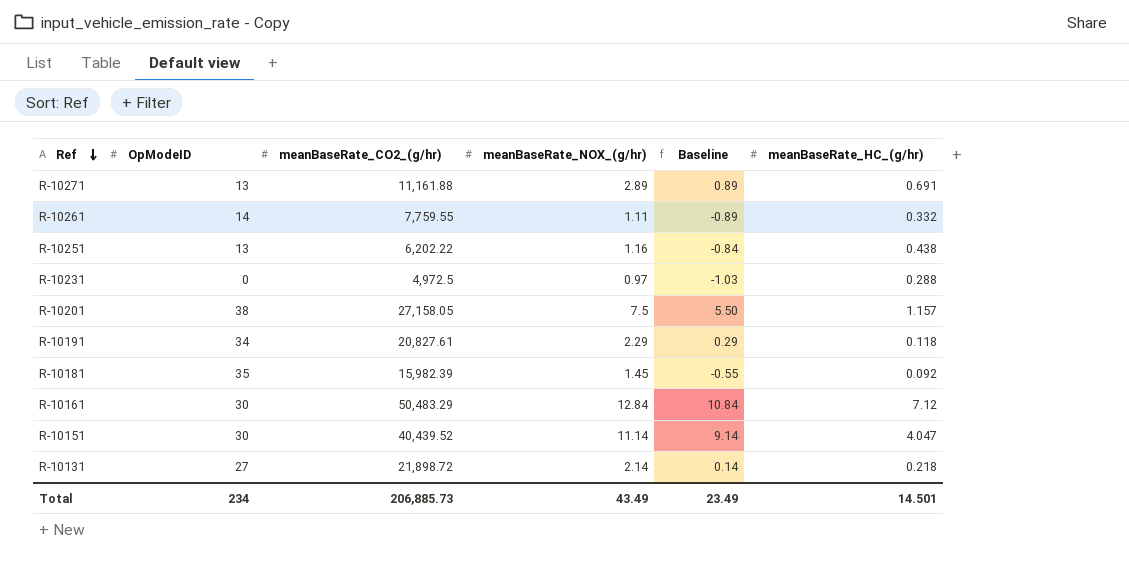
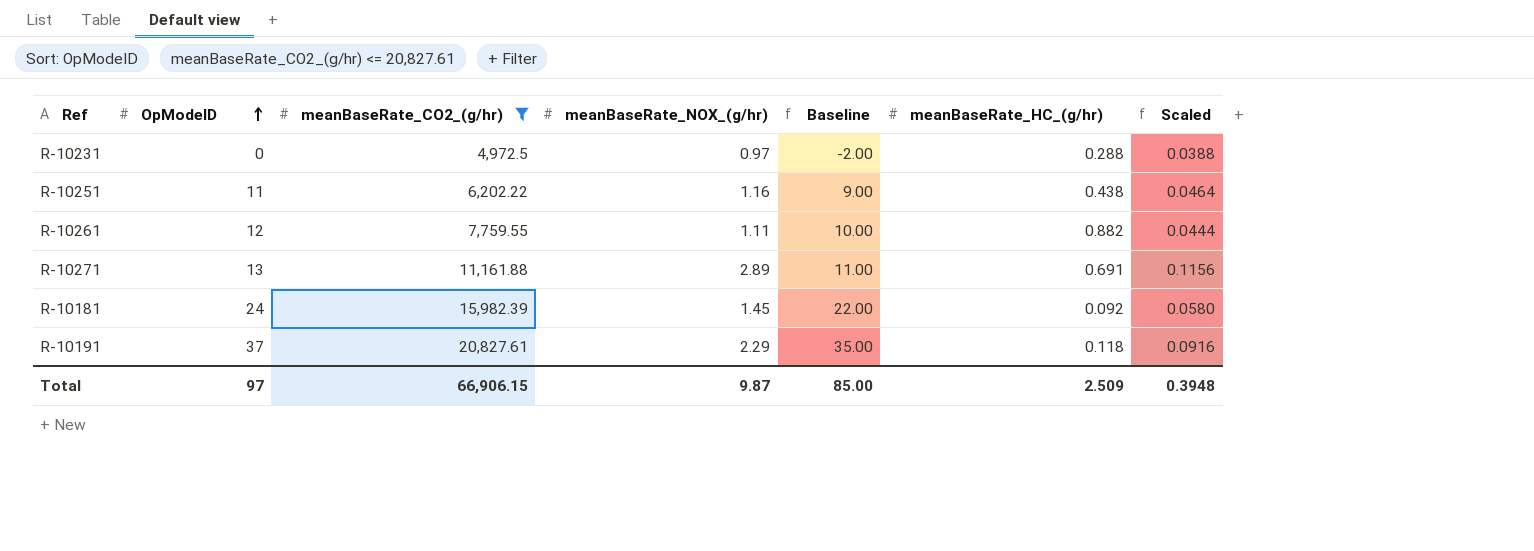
filter: none -> meanBaseRate_CO2_(g/hr) <= 20,827.61
row order: Ref descending -> OpModeID ascending
column Baseline | formula: [meanBaseRate_NOX_(g/hr)] - 2 -> [OpModeID] - 2
column Scaled | formula: none -> [meanBaseRate_NOX_(g/hr)] * 0.04
R-10251 | OpModeID: 13 -> 11
R-10261 | OpModeID: 14 -> 12
R-10261 | meanBaseRate_HC_(g/hr): 0.332 -> 0.882
R-10181 | OpModeID: 35 -> 24
R-10191 | OpModeID: 34 -> 37
Total | OpModeID: 234 -> 97
Total | meanBaseRate_CO2_(g/hr): 206,885.73 -> 66,906.15
Total | meanBaseRate_NOX_(g/hr): 43.49 -> 9.87
Total | Baseline: 23.49 -> 85.00
Total | meanBaseRate_HC_(g/hr): 14.501 -> 2.509

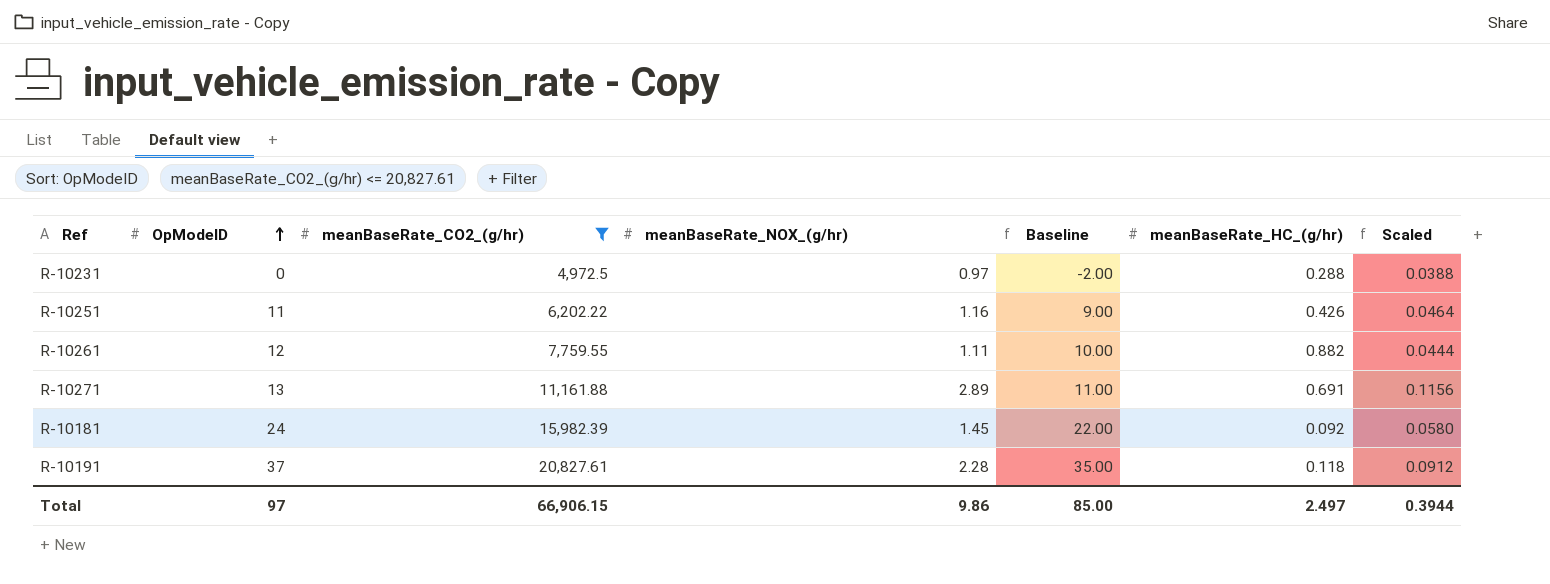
R-10251 | meanBaseRate_HC_(g/hr): 0.438 -> 0.426
R-10191 | meanBaseRate_NOX_(g/hr): 2.29 -> 2.28
R-10191 | Scaled: 0.0916 -> 0.0912
Total | meanBaseRate_NOX_(g/hr): 9.87 -> 9.86
Total | meanBaseRate_HC_(g/hr): 2.509 -> 2.497
Total | Scaled: 0.3948 -> 0.3944

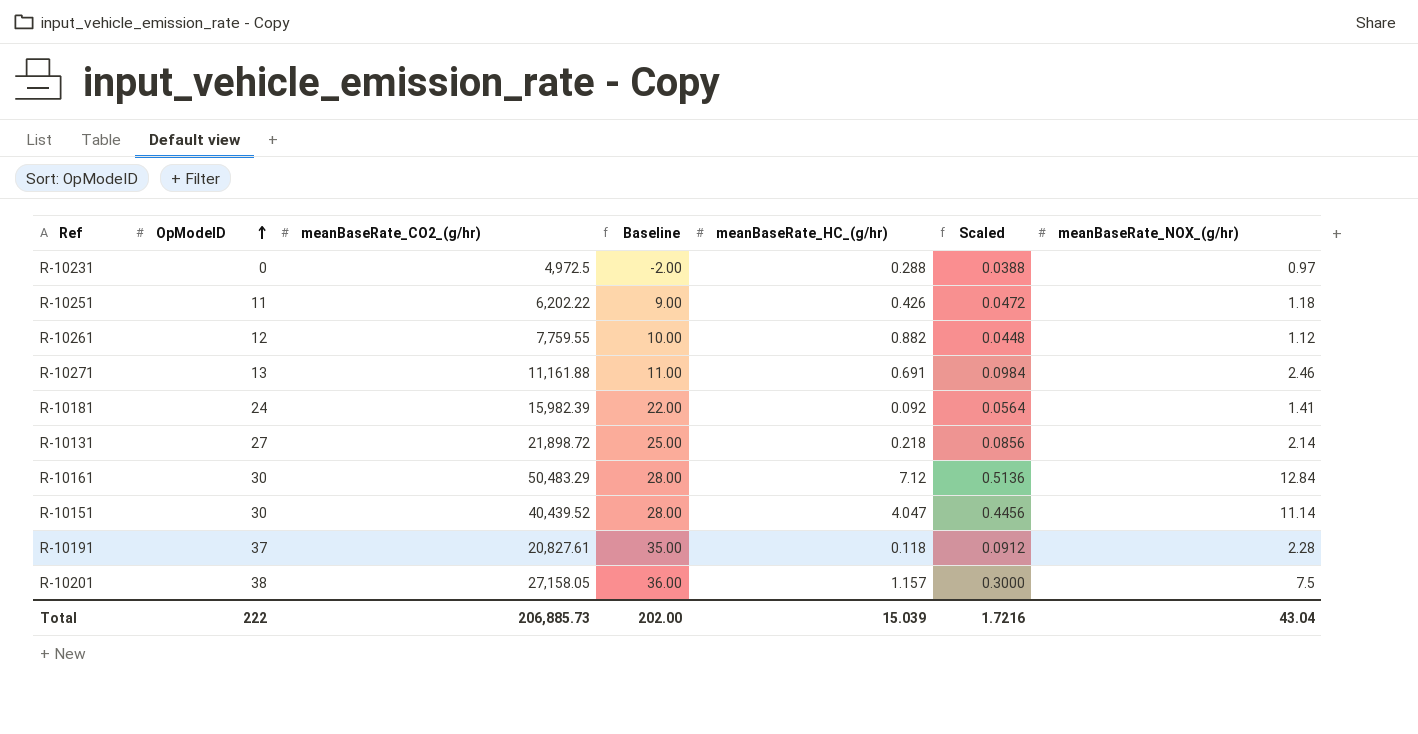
filter: meanBaseRate_CO2_(g/hr) <= 20,827.61 -> none
column meanBaseRate_NOX_(g/hr) | position: 4 -> 7
R-10251 | Scaled: 0.0464 -> 0.0472
R-10251 | meanBaseRate_NOX_(g/hr): 1.16 -> 1.18
R-10261 | Scaled: 0.0444 -> 0.0448
R-10261 | meanBaseRate_NOX_(g/hr): 1.11 -> 1.12
R-10271 | Scaled: 0.1156 -> 0.0984
R-10271 | meanBaseRate_NOX_(g/hr): 2.89 -> 2.46
R-10181 | Scaled: 0.0580 -> 0.0564
R-10181 | meanBaseRate_NOX_(g/hr): 1.45 -> 1.41
Total | OpModeID: 97 -> 222
Total | meanBaseRate_CO2_(g/hr): 66,906.15 -> 206,885.73
Total | Baseline: 85.00 -> 202.00
Total | meanBaseRate_HC_(g/hr): 2.497 -> 15.039
Total | Scaled: 0.3944 -> 1.7216
Total | meanBaseRate_NOX_(g/hr): 9.86 -> 43.04

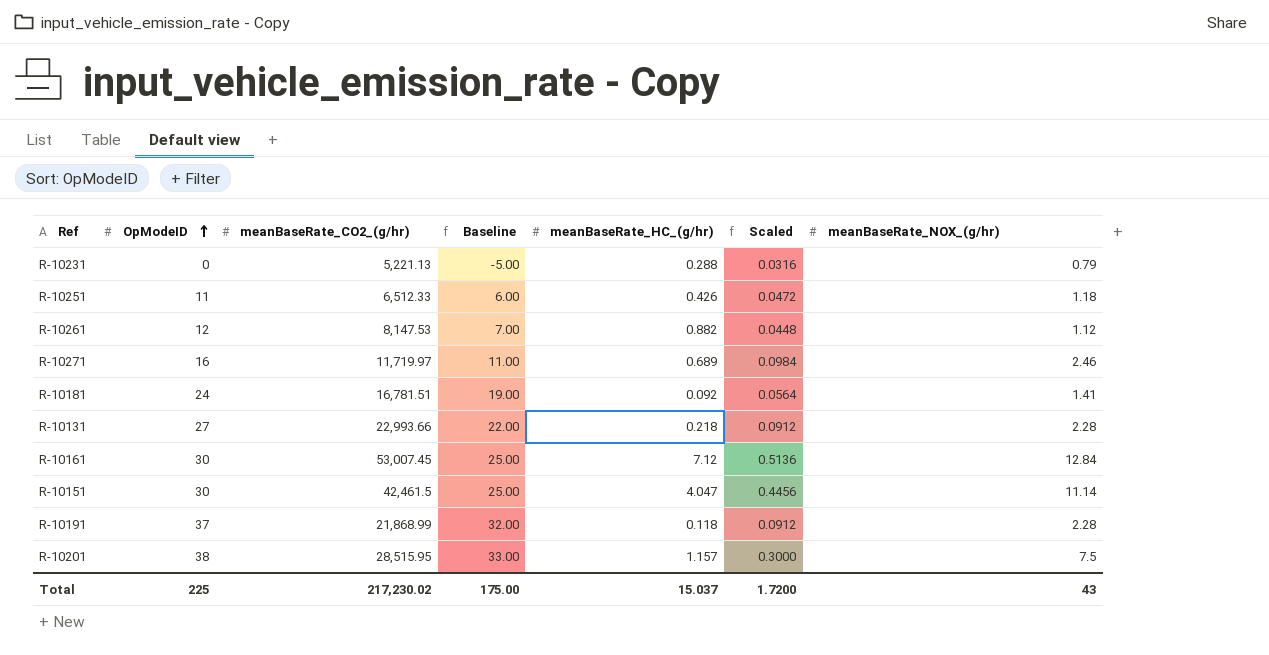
column Baseline | formula: [OpModeID] - 2 -> [OpModeID] - 5
R-10231 | meanBaseRate_CO2_(g/hr): 4,972.5 -> 5,221.13
R-10231 | Scaled: 0.0388 -> 0.0316
R-10231 | meanBaseRate_NOX_(g/hr): 0.97 -> 0.79
R-10251 | meanBaseRate_CO2_(g/hr): 6,202.22 -> 6,512.33
R-10261 | meanBaseRate_CO2_(g/hr): 7,759.55 -> 8,147.53
R-10271 | OpModeID: 13 -> 16
R-10271 | meanBaseRate_CO2_(g/hr): 11,161.88 -> 11,719.97
R-10271 | meanBaseRate_HC_(g/hr): 0.691 -> 0.689
R-10181 | meanBaseRate_CO2_(g/hr): 15,982.39 -> 16,781.51
R-10131 | meanBaseRate_CO2_(g/hr): 21,898.72 -> 22,993.66
R-10131 | Scaled: 0.0856 -> 0.0912
R-10131 | meanBaseRate_NOX_(g/hr): 2.14 -> 2.28
R-10161 | meanBaseRate_CO2_(g/hr): 50,483.29 -> 53,007.45
R-10151 | meanBaseRate_CO2_(g/hr): 40,439.52 -> 42,461.5
R-10191 | meanBaseRate_CO2_(g/hr): 20,827.61 -> 21,868.99
R-10201 | meanBaseRate_CO2_(g/hr): 27,158.05 -> 28,515.95
Total | OpModeID: 222 -> 225
Total | meanBaseRate_CO2_(g/hr): 206,885.73 -> 217,230.02
Total | Baseline: 202.00 -> 175.00
Total | meanBaseRate_HC_(g/hr): 15.039 -> 15.037
Total | Scaled: 1.7216 -> 1.7200
Total | meanBaseRate_NOX_(g/hr): 43.04 -> 43

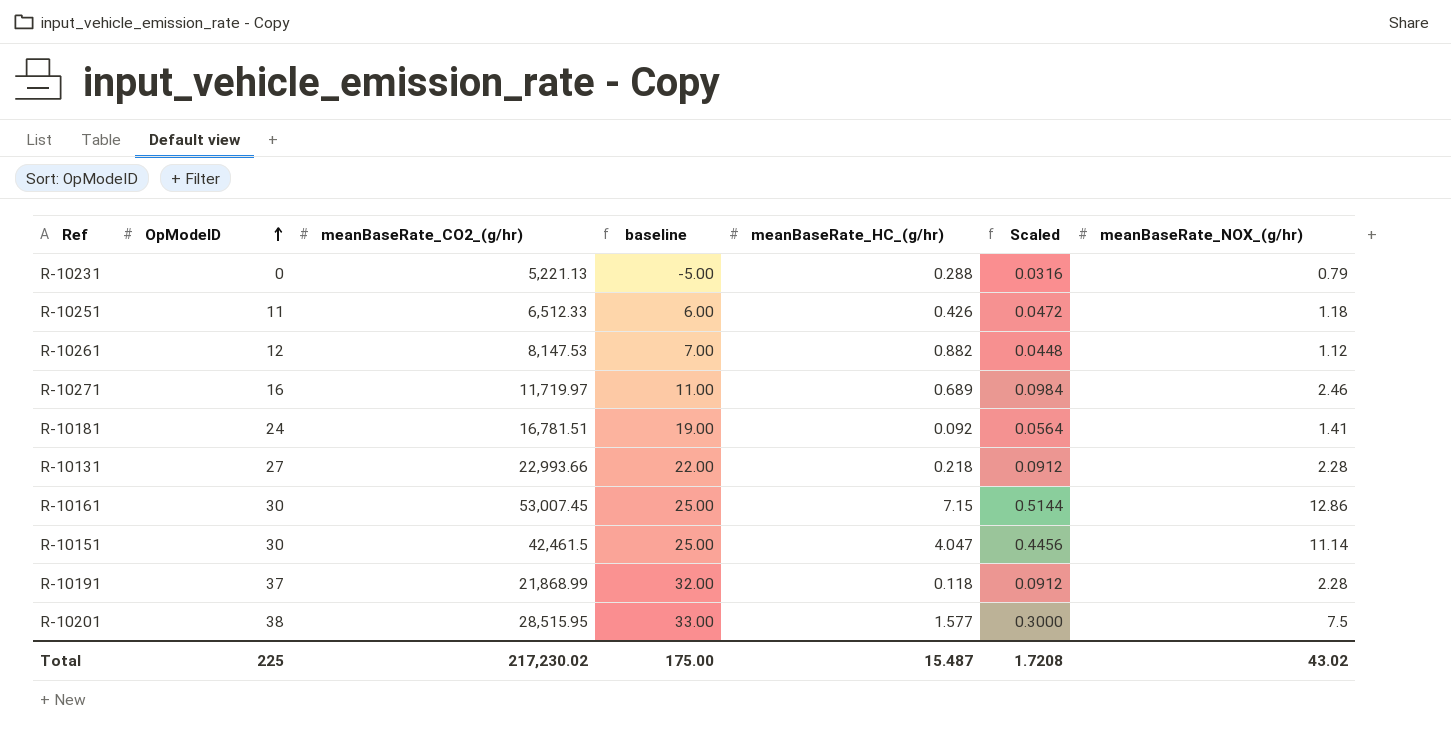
column name: Baseline -> baseline
R-10161 | meanBaseRate_HC_(g/hr): 7.12 -> 7.15
R-10161 | Scaled: 0.5136 -> 0.5144
R-10161 | meanBaseRate_NOX_(g/hr): 12.84 -> 12.86
R-10201 | meanBaseRate_HC_(g/hr): 1.157 -> 1.577
Total | meanBaseRate_HC_(g/hr): 15.037 -> 15.487
Total | Scaled: 1.7200 -> 1.7208
Total | meanBaseRate_NOX_(g/hr): 43 -> 43.02

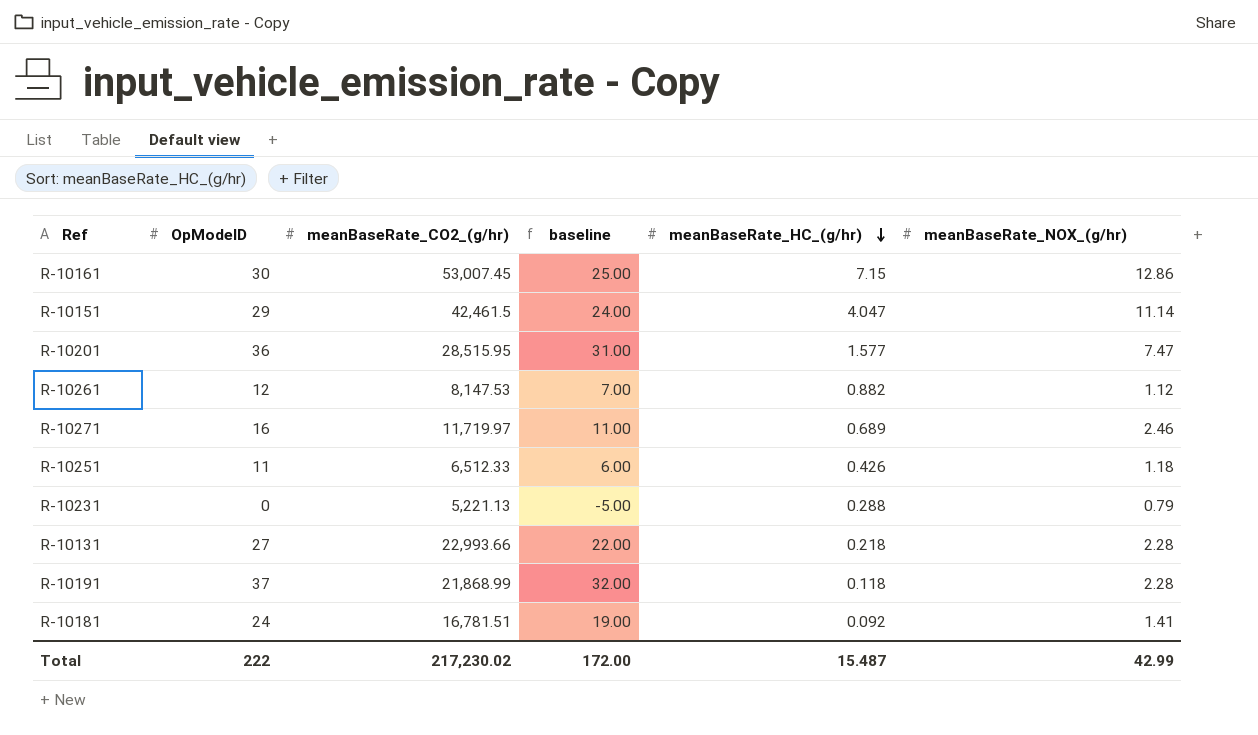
row order: OpModeID ascending -> meanBaseRate_HC_(g/hr) descending
column Scaled | formula: [meanBaseRate_NOX_(g/hr)] * 0.04 -> none
R-10151 | OpModeID: 30 -> 29
R-10151 | baseline: 25.00 -> 24.00
R-10201 | OpModeID: 38 -> 36
R-10201 | baseline: 33.00 -> 31.00
R-10201 | meanBaseRate_NOX_(g/hr): 7.5 -> 7.47
Total | OpModeID: 225 -> 222
Total | baseline: 175.00 -> 172.00
Total | meanBaseRate_NOX_(g/hr): 43.02 -> 42.99

